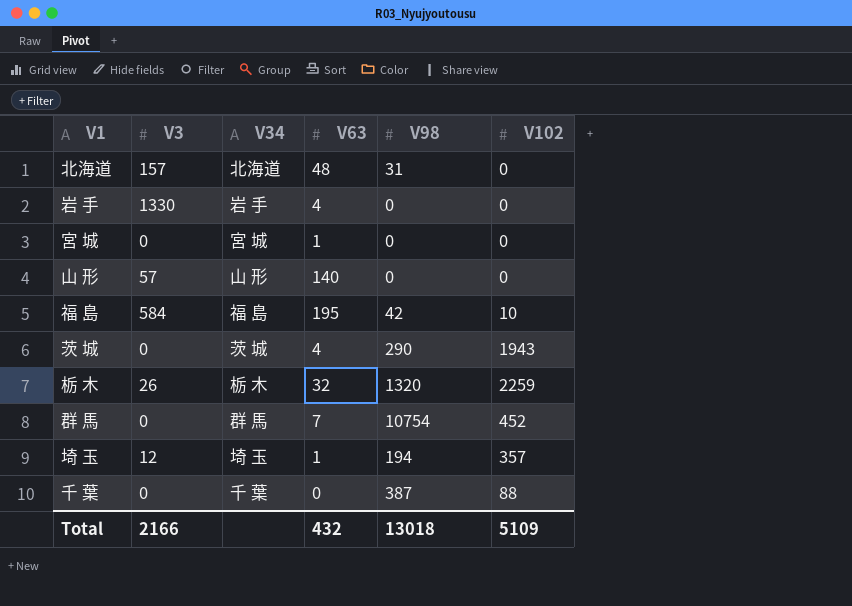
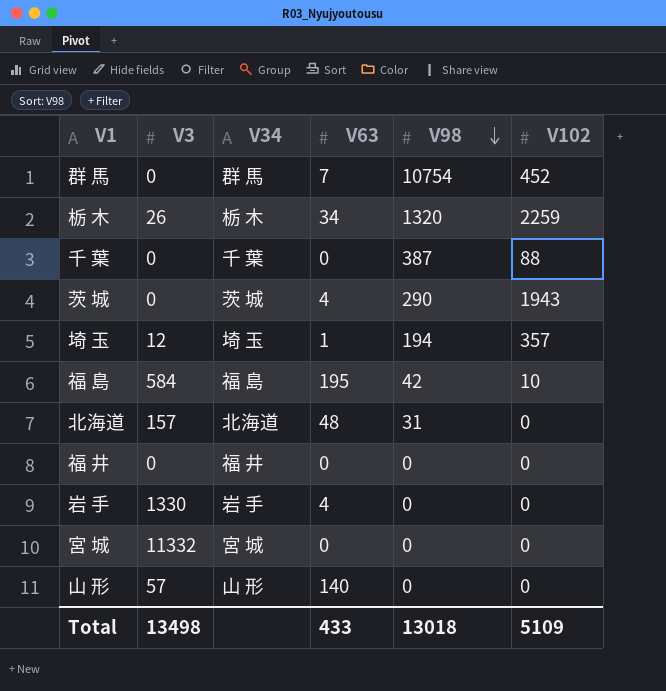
row order: none -> V98 descending
栃 木 | V63: 32 -> 34
row 福 井: none -> 0 | 福 井 | 0 | 0 | 0
宮 城 | V3: 0 -> 11332
宮 城 | V63: 1 -> 0
Total | V3: 2166 -> 13498
Total | V63: 432 -> 433

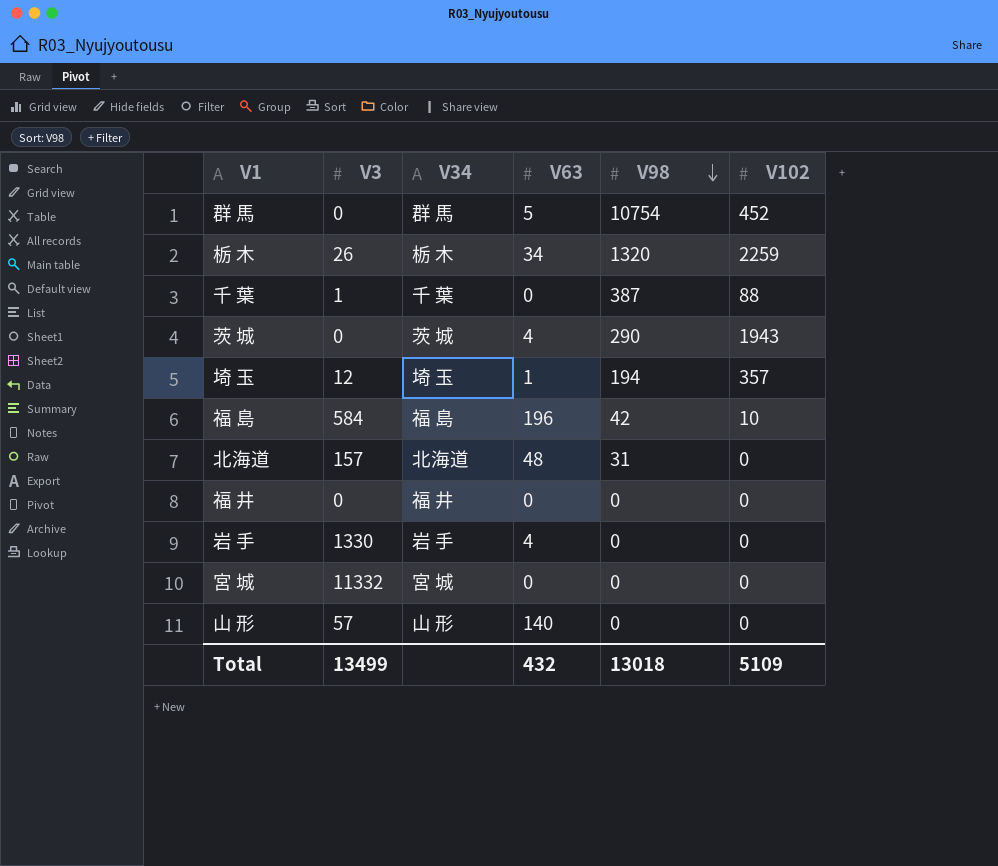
群 馬 | V63: 7 -> 5
千 葉 | V3: 0 -> 1
福 島 | V63: 195 -> 196
Total | V3: 13498 -> 13499
Total | V63: 433 -> 432

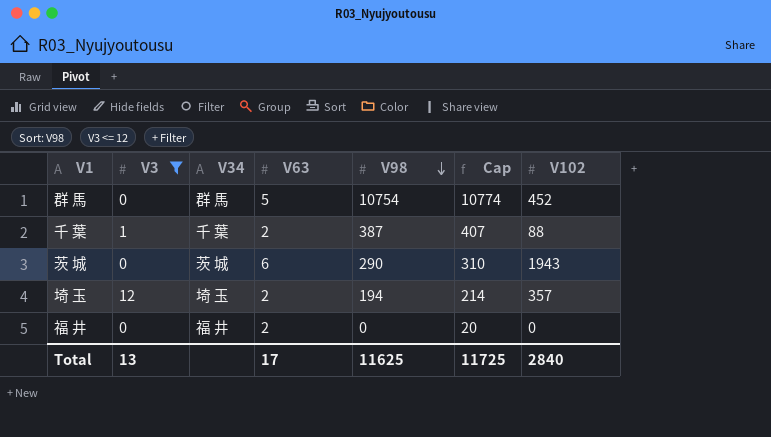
filter: none -> V3 <= 12
column Cap | formula: none -> [V98] + 20
千 葉 | V63: 0 -> 2
茨 城 | V63: 4 -> 6
埼 玉 | V63: 1 -> 2
福 井 | V63: 0 -> 2
Total | V3: 13499 -> 13
Total | V63: 432 -> 17
Total | V98: 13018 -> 11625
Total | V102: 5109 -> 2840

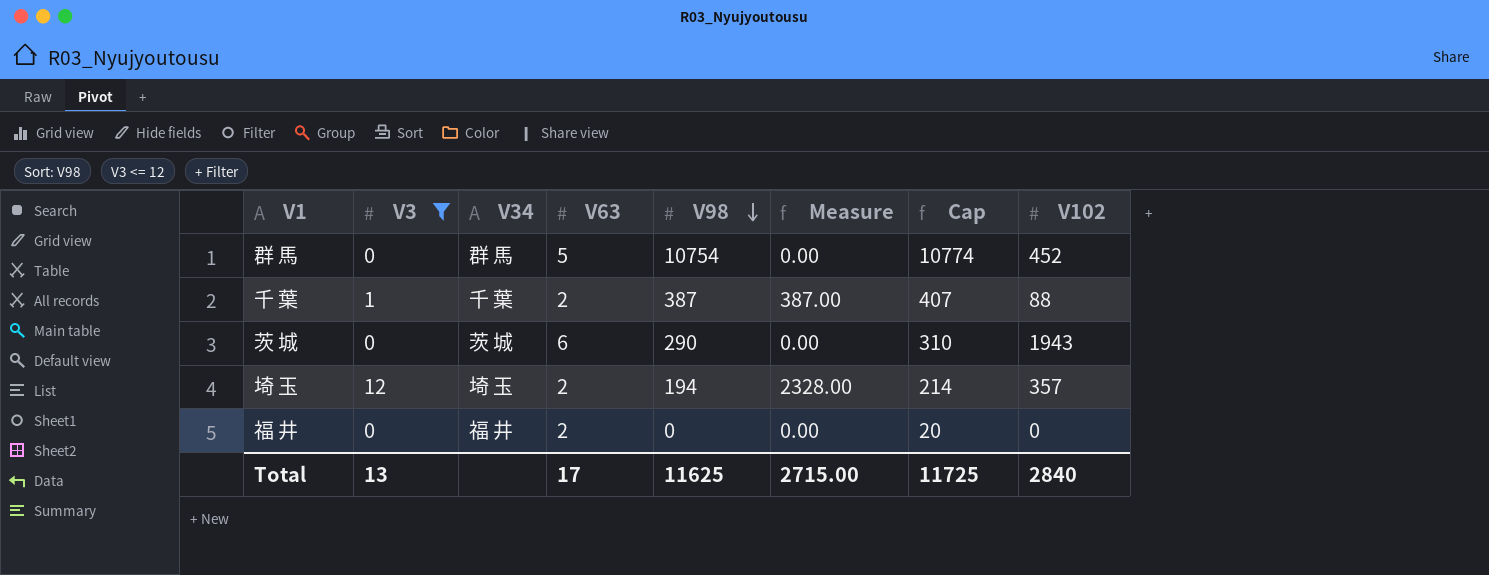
column Measure | formula: none -> [V3] * [V98]

